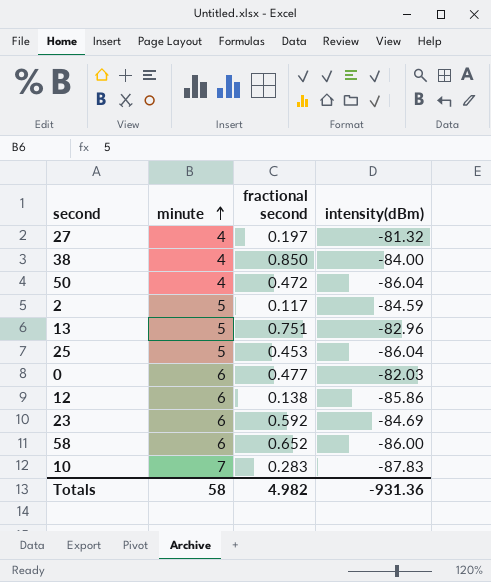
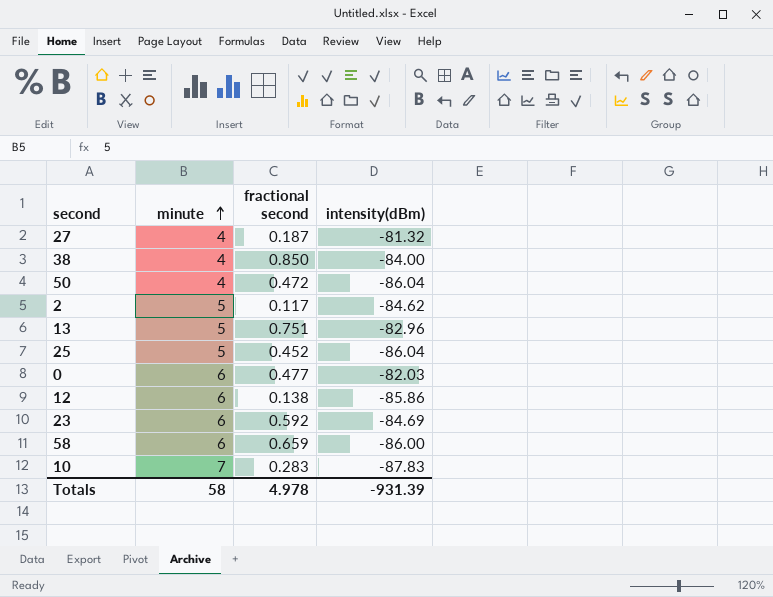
27 | fractional second: 0.197 -> 0.187
2 | intensity(dBm): -84.59 -> -84.62
25 | fractional second: 0.453 -> 0.452
58 | fractional second: 0.652 -> 0.659
Totals | fractional second: 4.982 -> 4.978
Totals | intensity(dBm): -931.36 -> -931.39

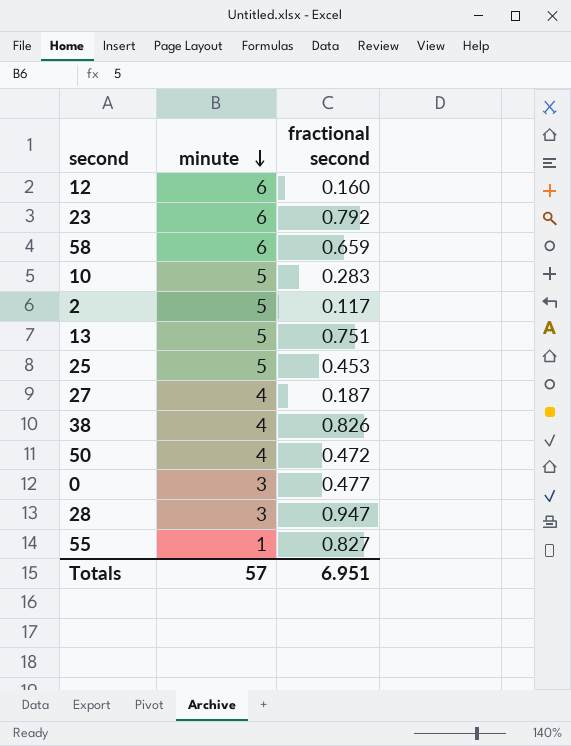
row order: minute ascending -> minute descending
column intensity(dBm) | position: 4 -> none
12 | fractional second: 0.138 -> 0.160
23 | fractional second: 0.592 -> 0.792
10 | minute: 7 -> 5
25 | fractional second: 0.452 -> 0.453
38 | fractional second: 0.850 -> 0.826
0 | minute: 6 -> 3
row 28: none -> 3 | 0.947
row 55: none -> 1 | 0.827
Totals | minute: 58 -> 57
Totals | fractional second: 4.978 -> 6.951

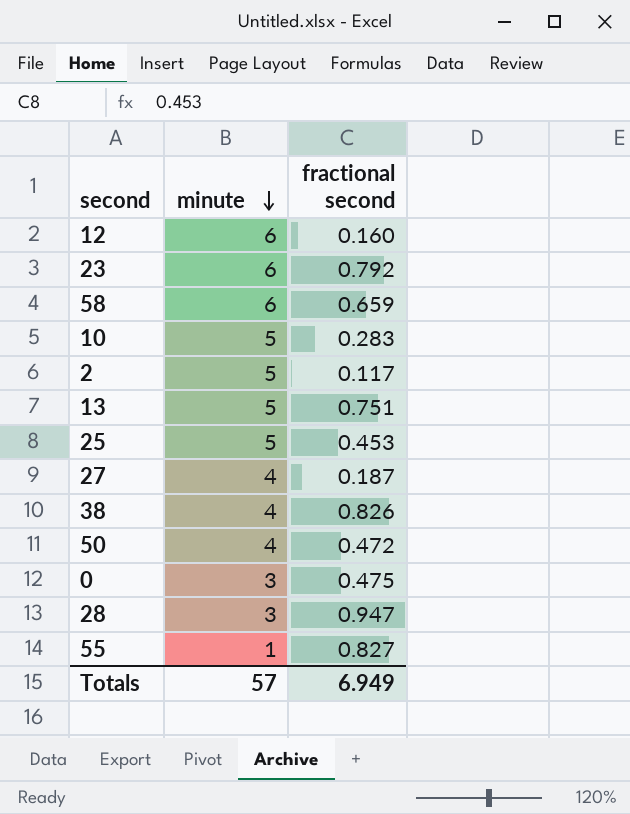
0 | fractional second: 0.477 -> 0.475
Totals | fractional second: 6.951 -> 6.949

